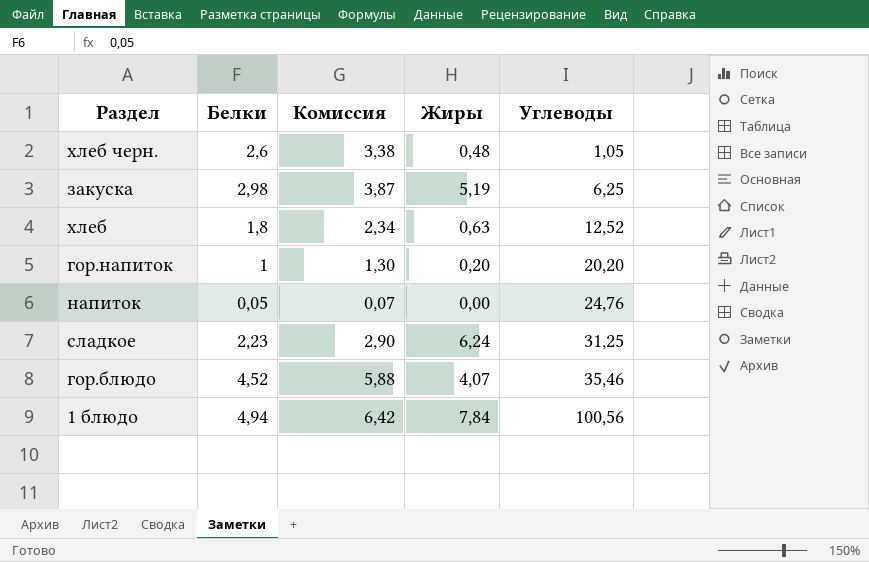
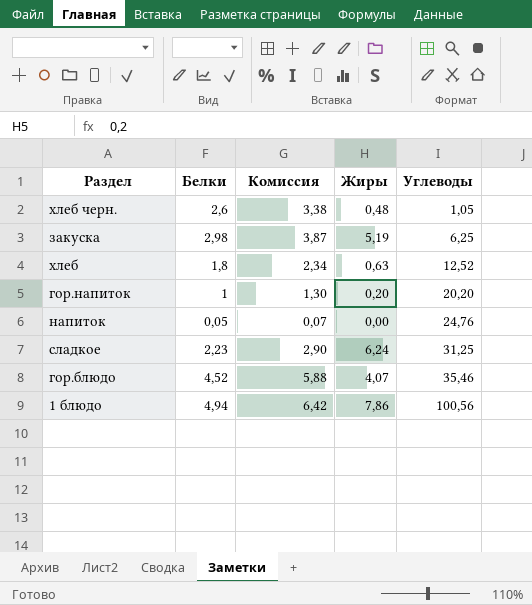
1 блюдо | Жиры: 7,84 -> 7,86

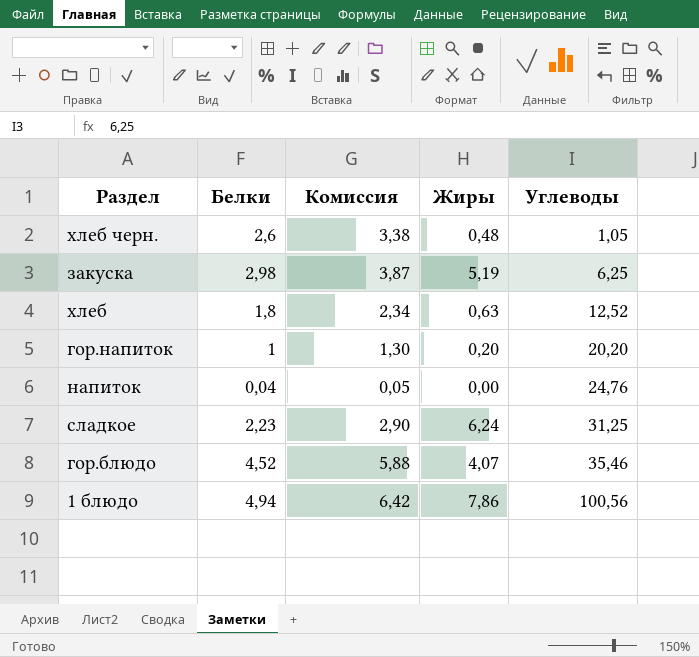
напиток | Белки: 0,05 -> 0,04
напиток | Комиссия: 0,07 -> 0,05

